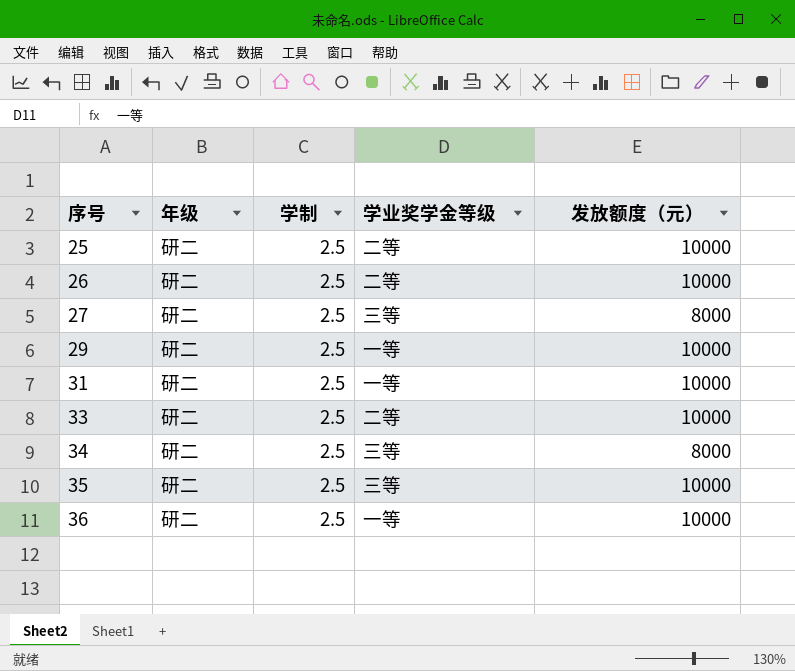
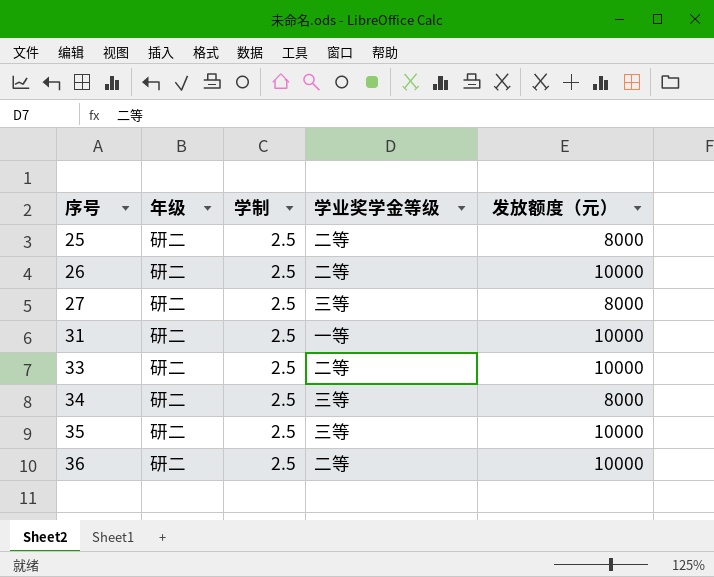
row 29: 研二 | 2.5 | 一等 | 10000 -> none
25 | 发放额度（元）: 10000 -> 8000
36 | 学业奖学金等级: 一等 -> 二等

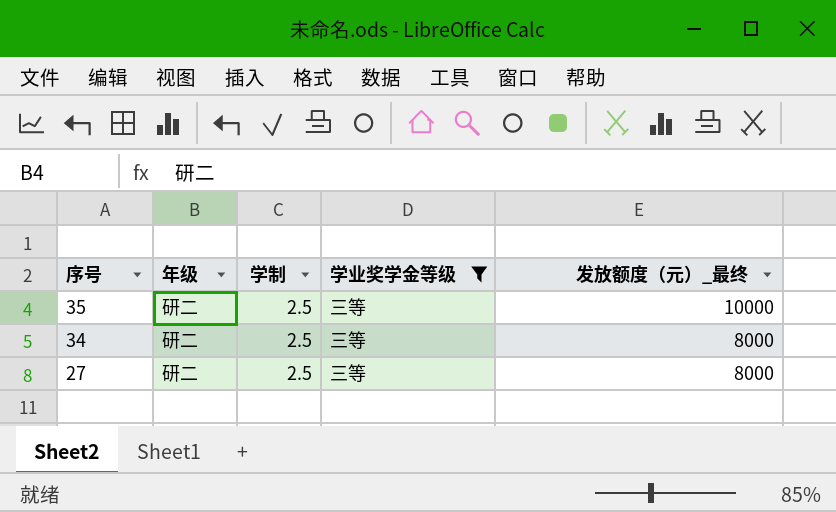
filter: none -> 学业奖学金等级 = 三等
row order: 序号 ascending -> 序号 descending
column name: 发放额度（元） -> 发放额度（元）_最终

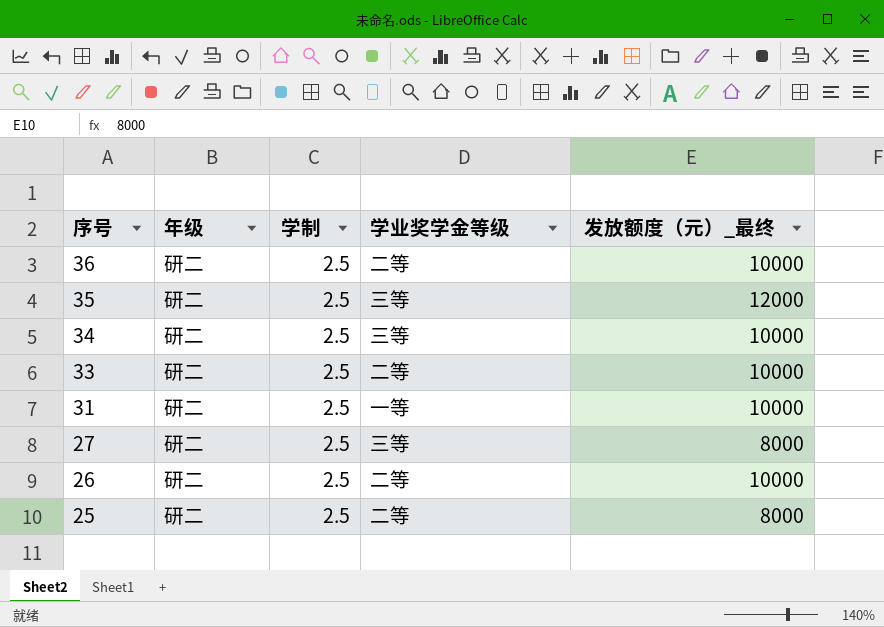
filter: 学业奖学金等级 = 三等 -> none
35 | 发放额度（元）_最终: 10000 -> 12000
34 | 发放额度（元）_最终: 8000 -> 10000

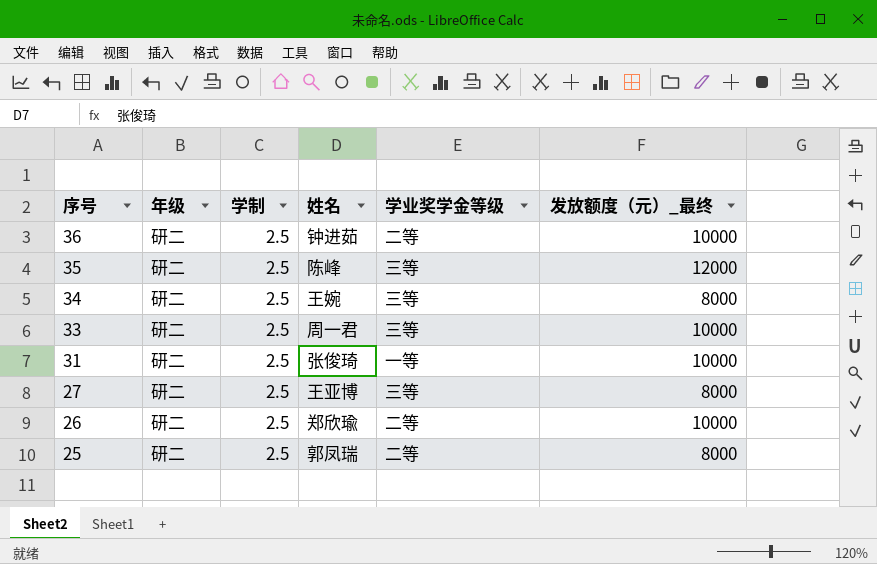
column 姓名 | position: none -> 4
34 | 发放额度（元）_最终: 10000 -> 8000
33 | 学业奖学金等级: 二等 -> 三等

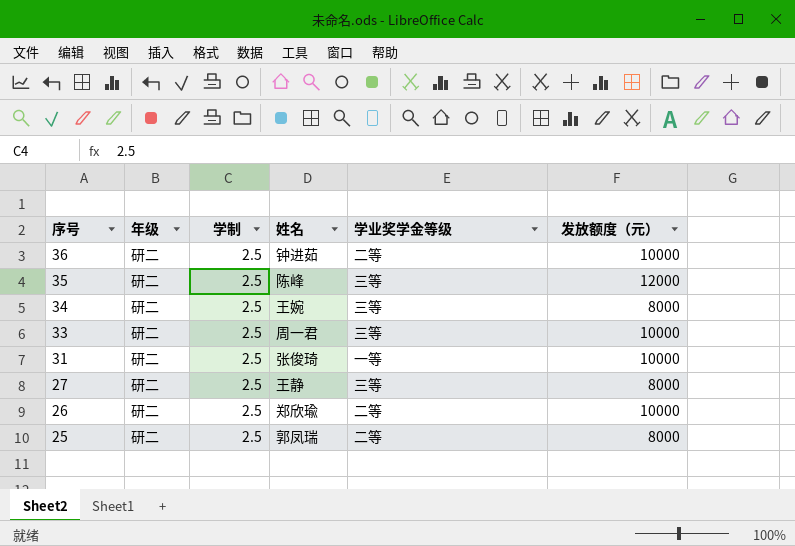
column name: 发放额度（元）_最终 -> 发放额度（元）
27 | 姓名: 王亚博 -> 王静

